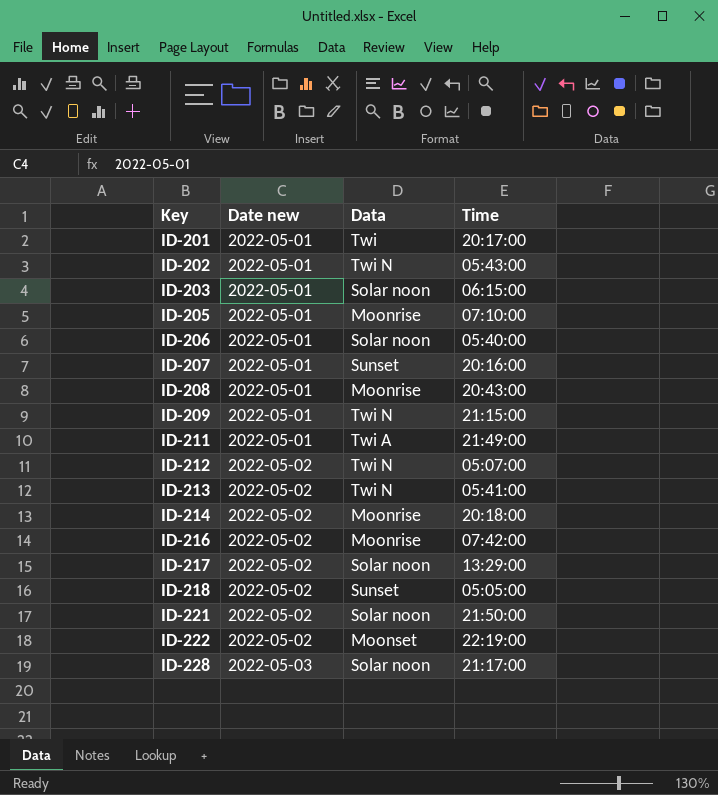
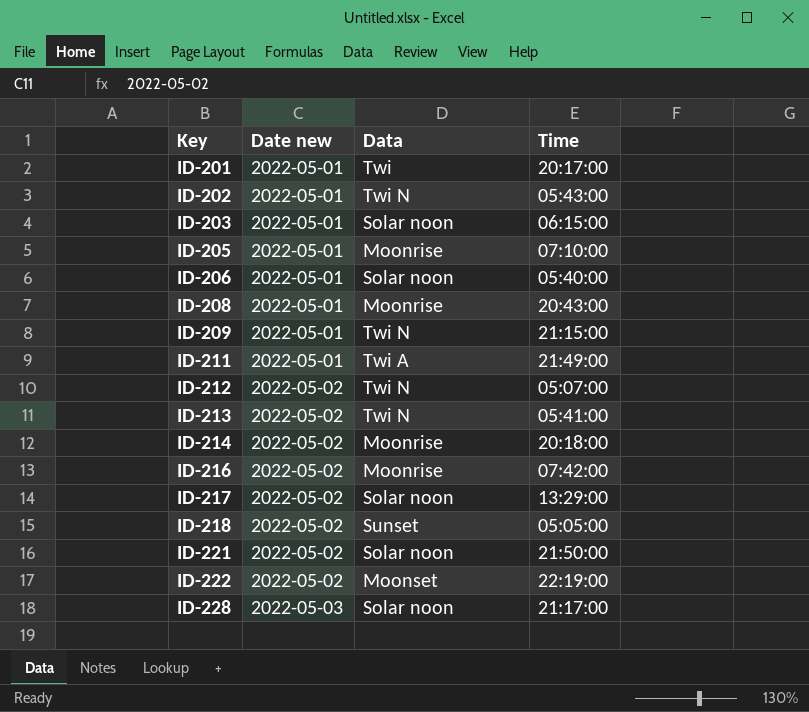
row ID-207: 2022-05-01 | Sunset | 20:16:00 -> none

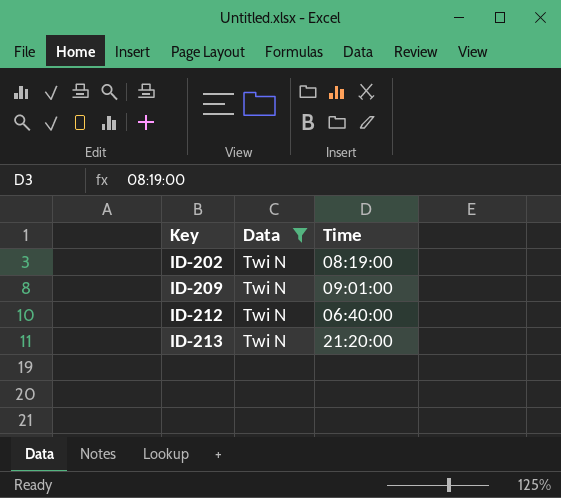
filter: none -> Data = Twi N
column Date new | position: 2 -> none
ID-202 | Time: 05:43:00 -> 08:19:00
ID-209 | Time: 21:15:00 -> 09:01:00
ID-212 | Time: 05:07:00 -> 06:40:00
ID-213 | Time: 05:41:00 -> 21:20:00

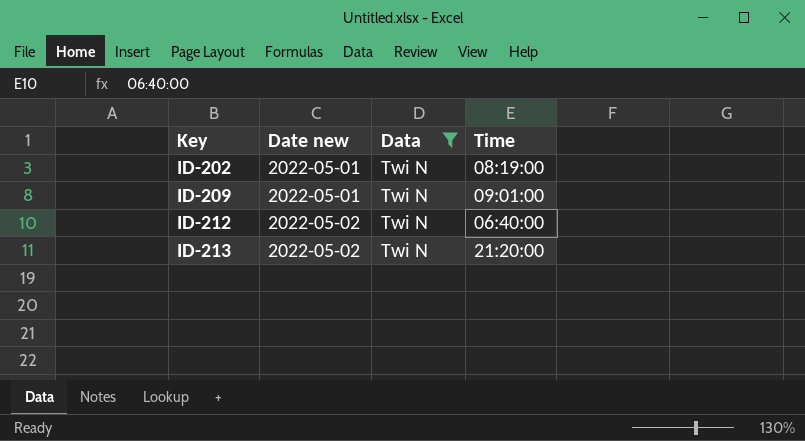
column Date new | position: none -> 2

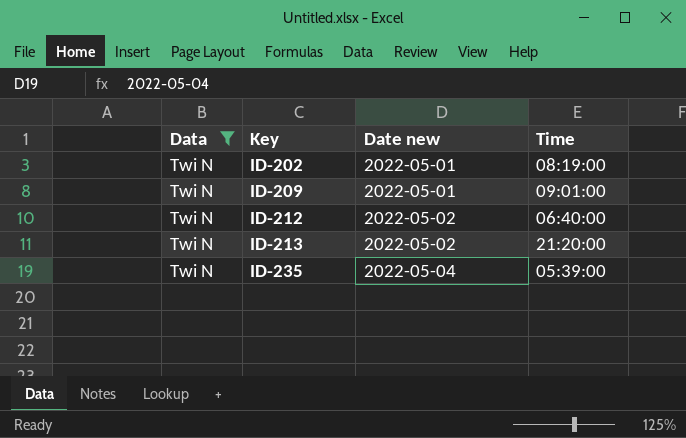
column Data | position: 3 -> 1
row ID-235: none -> Twi N | 2022-05-04 | 05:39:00

